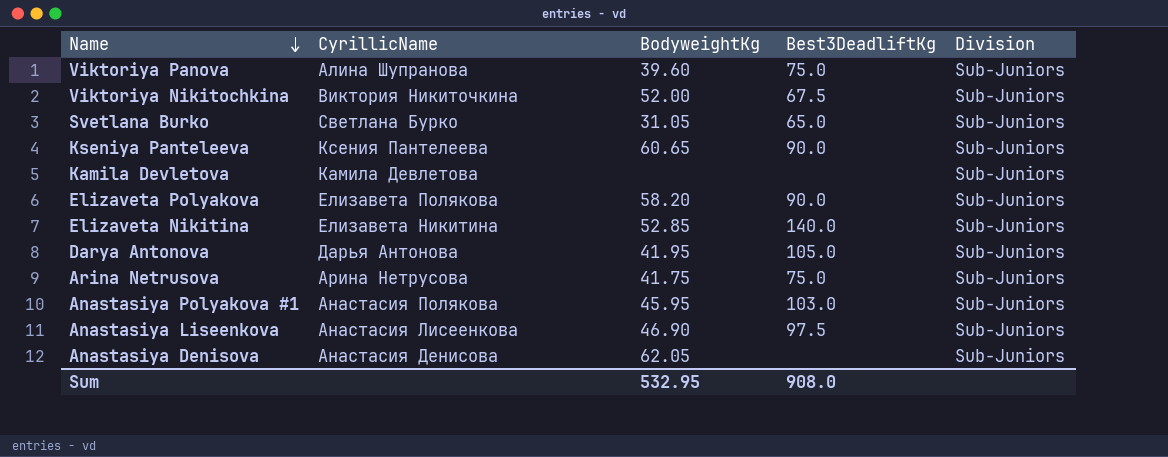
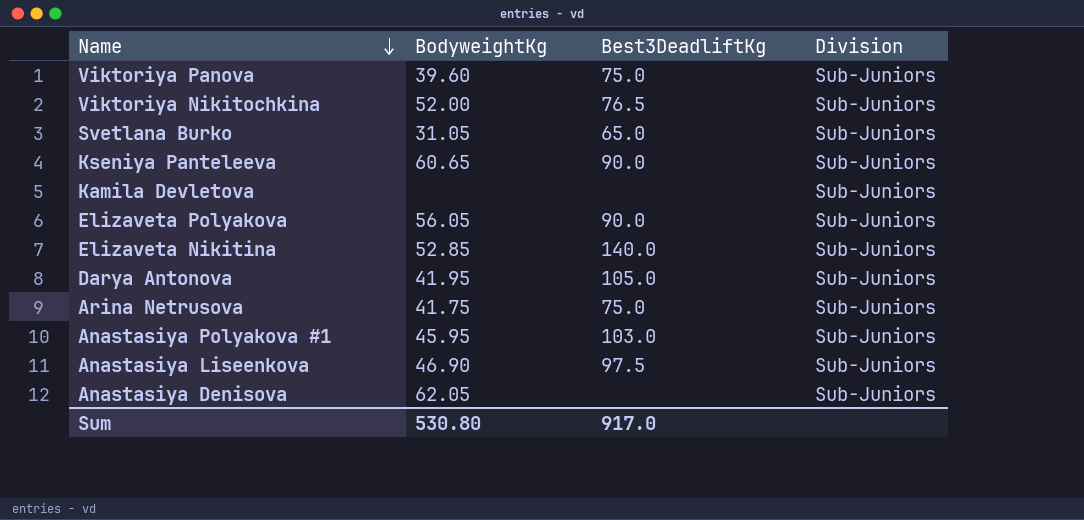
column CyrillicName | position: 2 -> none
Viktoriya Nikitochkina | Best3DeadliftKg: 67.5 -> 76.5
Elizaveta Polyakova | BodyweightKg: 58.20 -> 56.05
Sum | BodyweightKg: 532.95 -> 530.80
Sum | Best3DeadliftKg: 908.0 -> 917.0

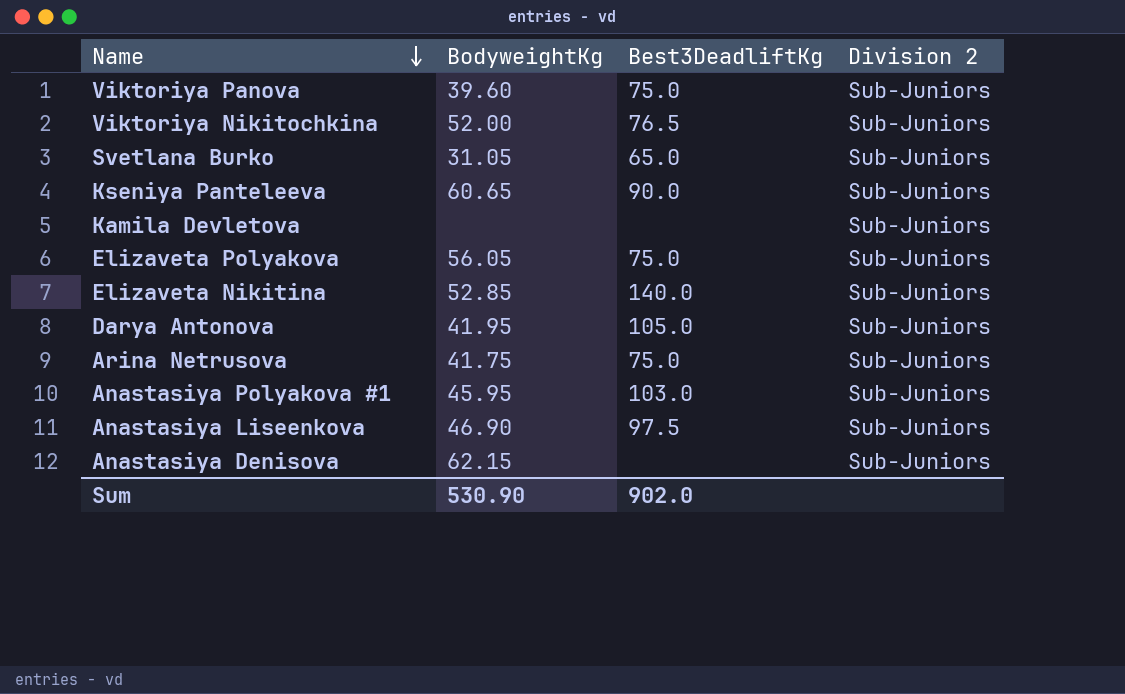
column name: Division -> Division 2
Elizaveta Polyakova | Best3DeadliftKg: 90.0 -> 75.0
Anastasiya Denisova | BodyweightKg: 62.05 -> 62.15
Sum | BodyweightKg: 530.80 -> 530.90
Sum | Best3DeadliftKg: 917.0 -> 902.0

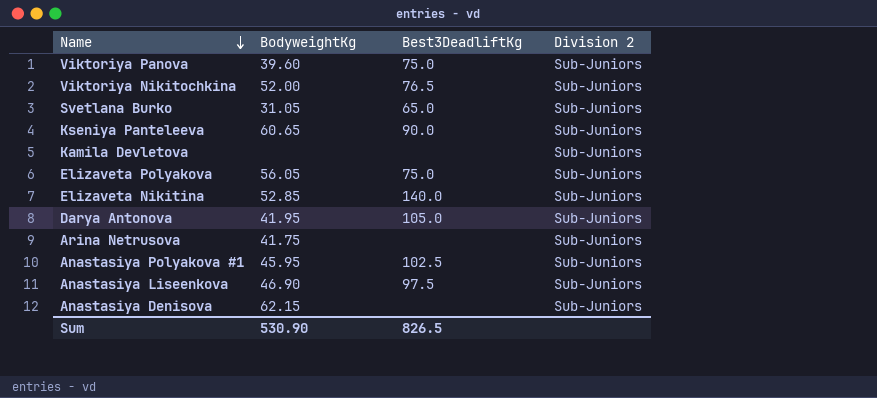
Arina Netrusova | Best3DeadliftKg: 75.0 -> none
Anastasiya Polyakova #1 | Best3DeadliftKg: 103.0 -> 102.5
Sum | Best3DeadliftKg: 902.0 -> 826.5

